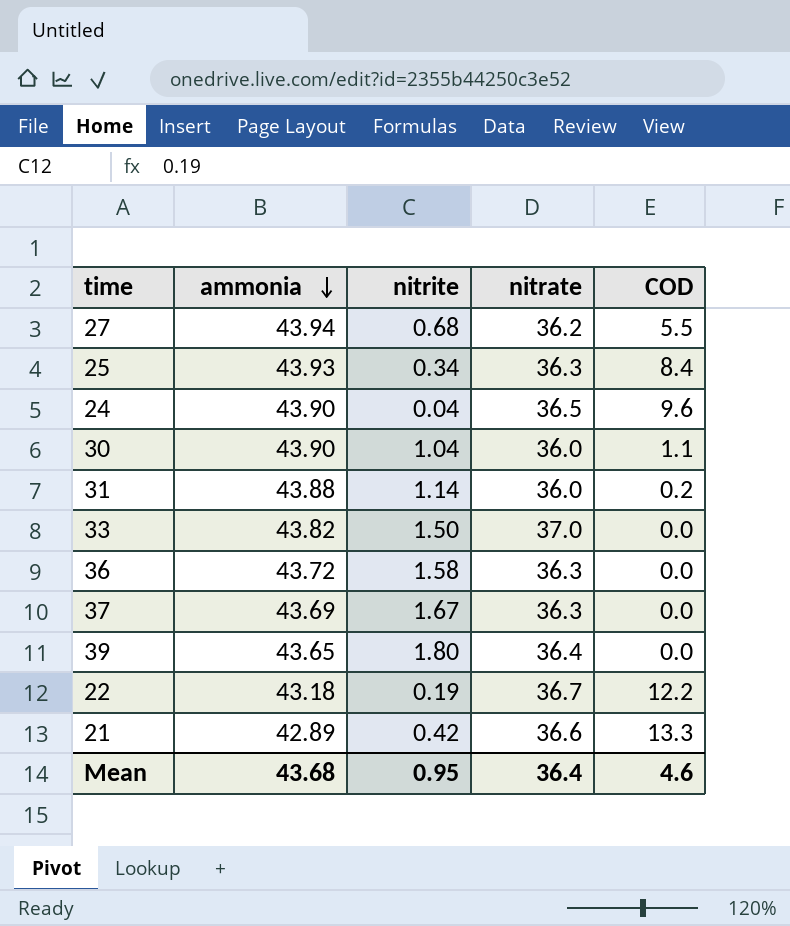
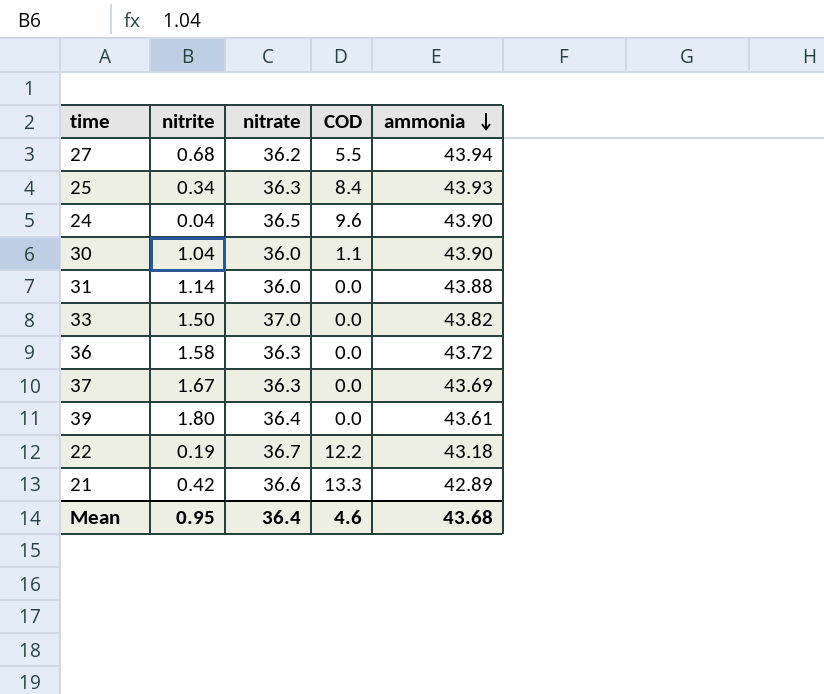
column ammonia | position: 2 -> 5
31 | COD: 0.2 -> 0.0
39 | ammonia: 43.65 -> 43.61

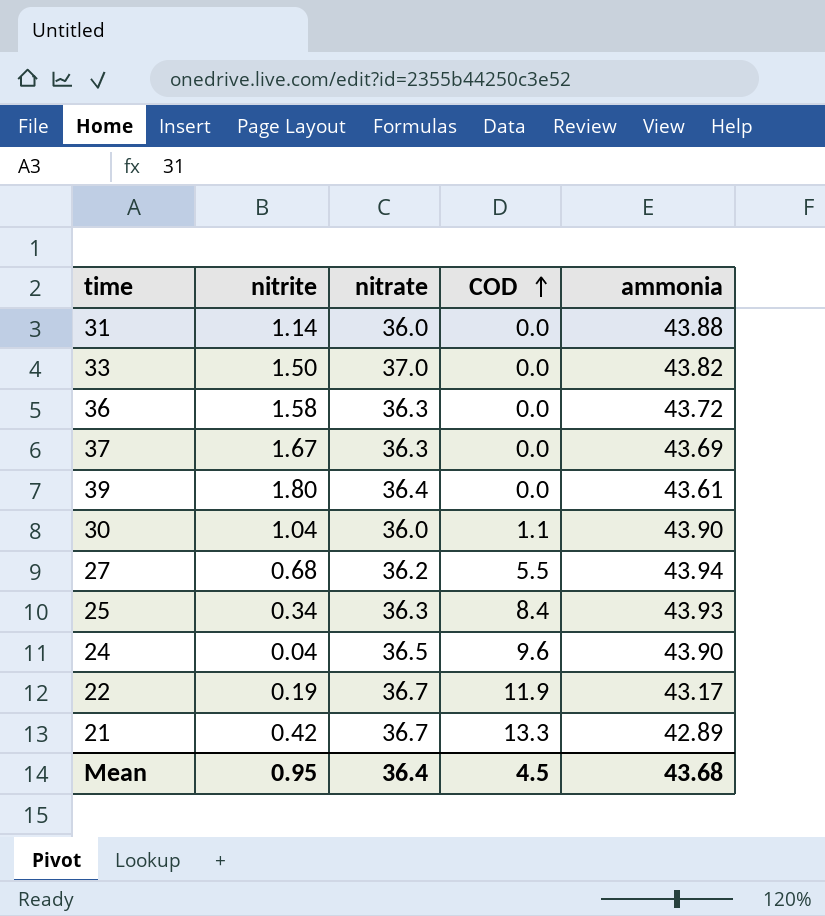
row order: ammonia descending -> COD ascending
22 | COD: 12.2 -> 11.9
22 | ammonia: 43.18 -> 43.17
21 | nitrate: 36.6 -> 36.7
Mean | COD: 4.6 -> 4.5

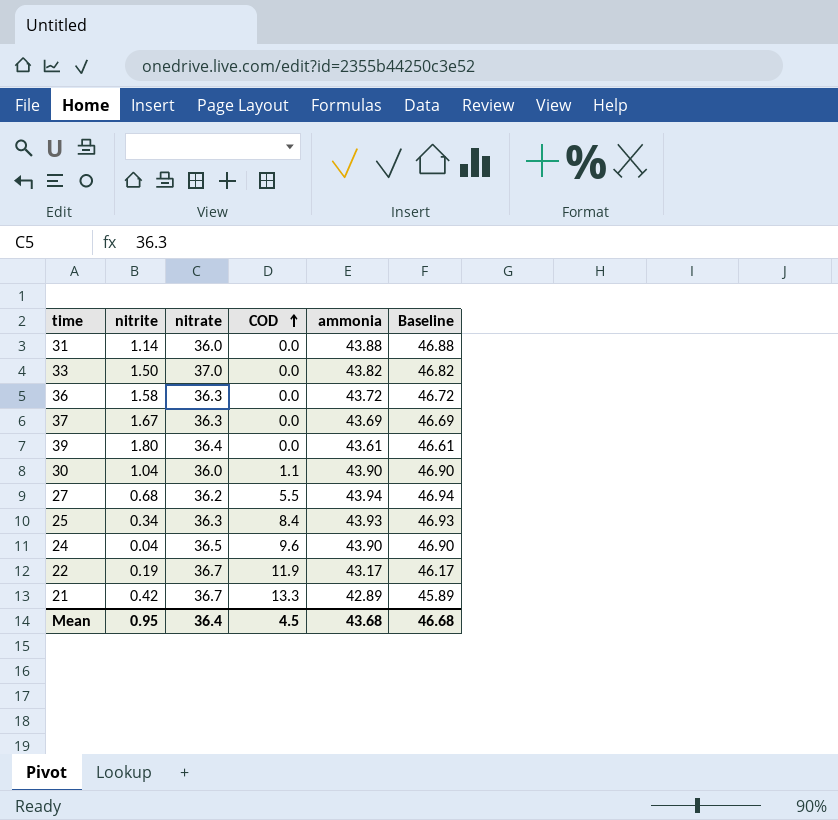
column Baseline | formula: none -> [ammonia] + 3

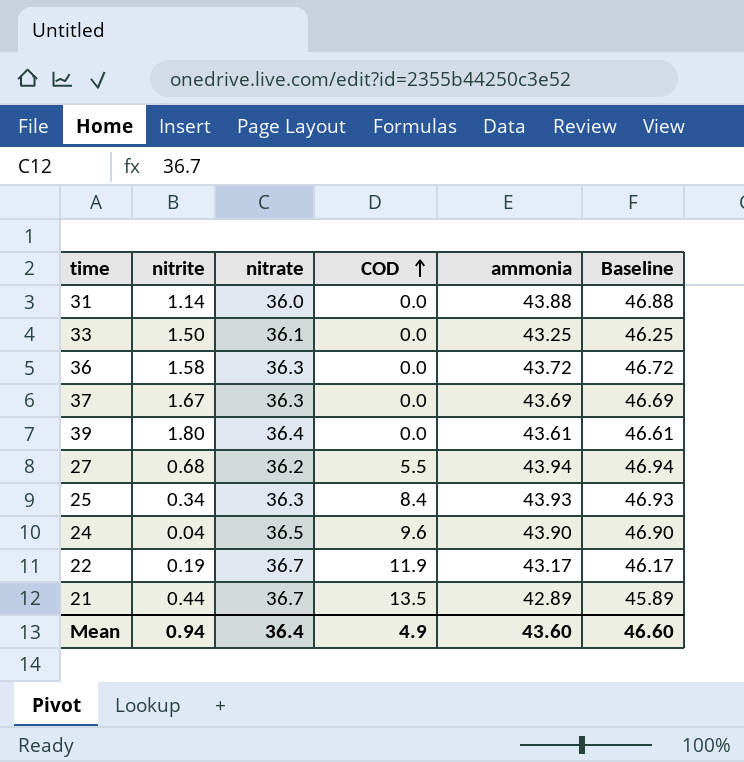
row 30: 1.04 | 36.0 | 1.1 | 43.90 | 46.90 -> none
33 | nitrate: 37.0 -> 36.1
33 | ammonia: 43.82 -> 43.25
33 | Baseline: 46.82 -> 46.25
21 | nitrite: 0.42 -> 0.44
21 | COD: 13.3 -> 13.5
Mean | nitrite: 0.95 -> 0.94
Mean | COD: 4.5 -> 4.9
Mean | ammonia: 43.68 -> 43.60
Mean | Baseline: 46.68 -> 46.60

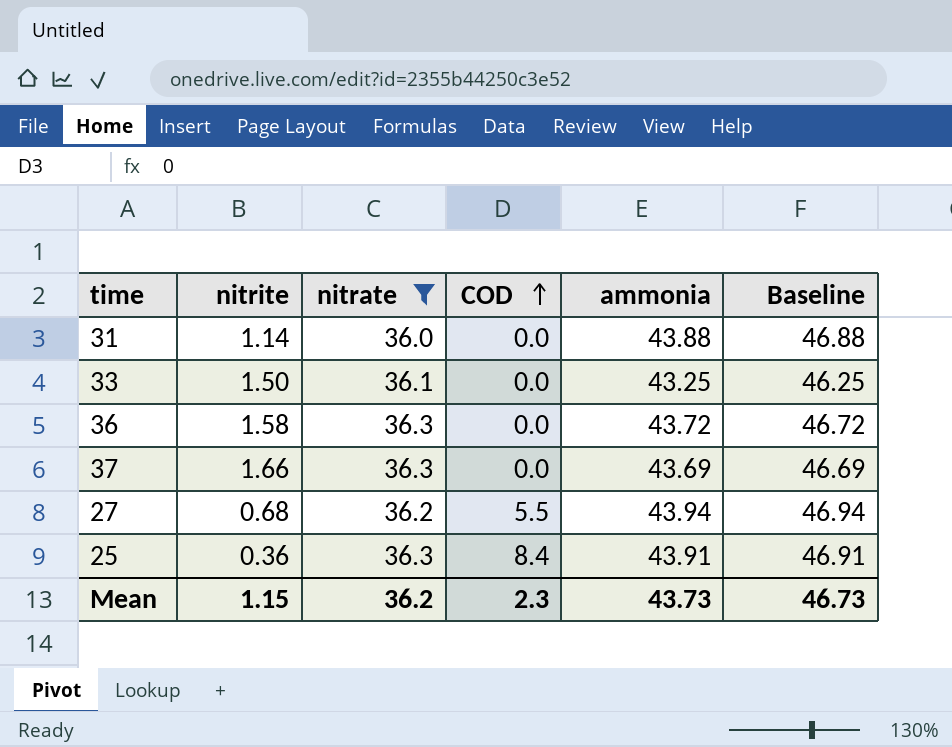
filter: none -> nitrate <= 36.3
37 | nitrite: 1.67 -> 1.66
25 | nitrite: 0.34 -> 0.36
25 | ammonia: 43.93 -> 43.91
25 | Baseline: 46.93 -> 46.91
Mean | nitrite: 0.94 -> 1.15
Mean | nitrate: 36.4 -> 36.2
Mean | COD: 4.9 -> 2.3
Mean | ammonia: 43.60 -> 43.73
Mean | Baseline: 46.60 -> 46.73

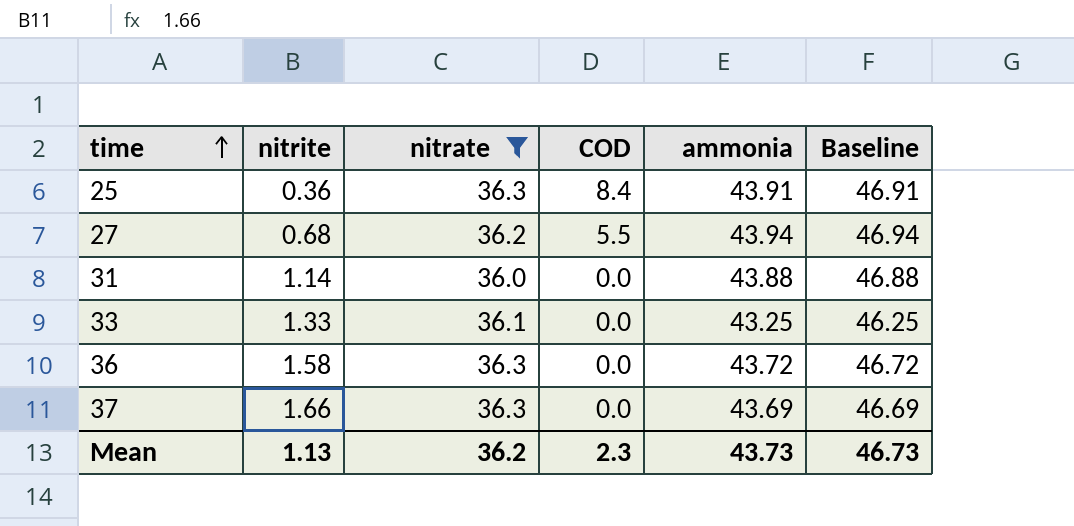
row order: COD ascending -> time ascending
33 | nitrite: 1.50 -> 1.33
Mean | nitrite: 1.15 -> 1.13

